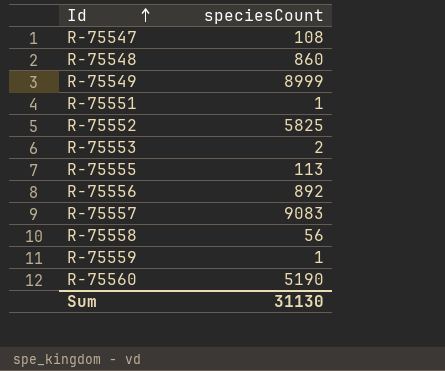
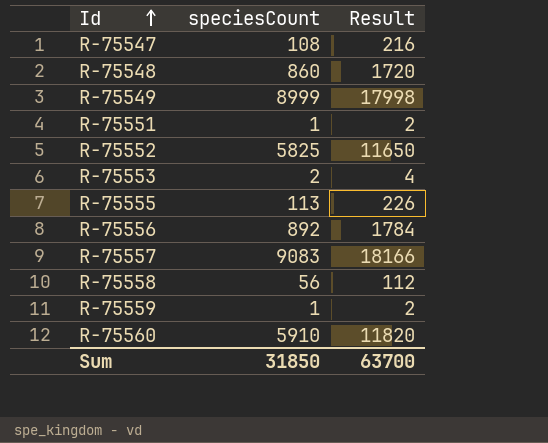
column Result | formula: none -> [speciesCount] * 2
R-75560 | speciesCount: 5190 -> 5910
Sum | speciesCount: 31130 -> 31850

